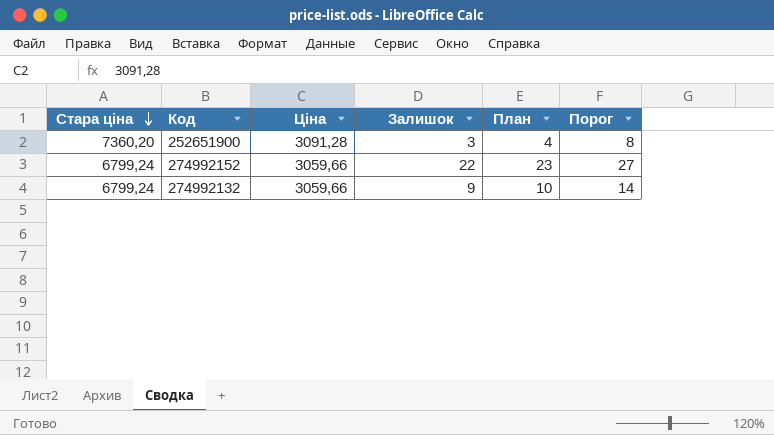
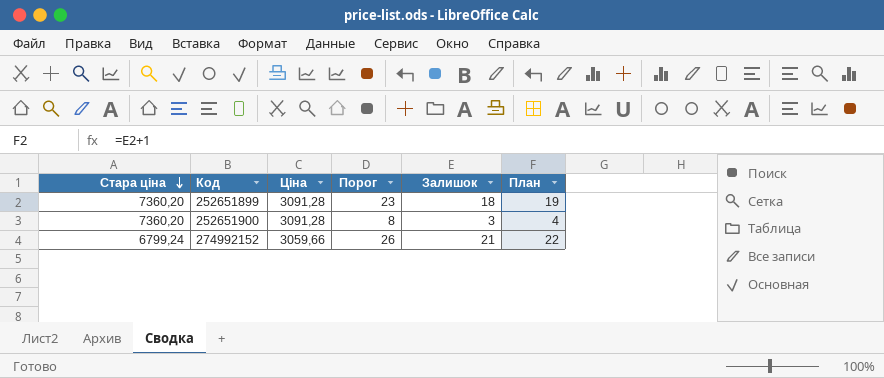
column Порог | position: 6 -> 4
row 274992132: 6799,24 | 3059,66 | 9 | 10 | 14 -> none
row 252651899: none -> 7360,20 | 3091,28 | 23 | 18 | 19
274992152 | Порог: 27 -> 26
274992152 | Залишок: 22 -> 21
274992152 | План: 23 -> 22

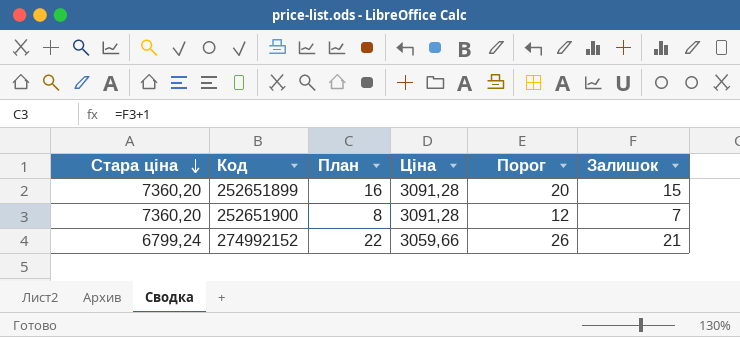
column План | position: 6 -> 3
252651899 | План: 19 -> 16
252651899 | Порог: 23 -> 20
252651899 | Залишок: 18 -> 15
252651900 | План: 4 -> 8
252651900 | Порог: 8 -> 12
252651900 | Залишок: 3 -> 7

